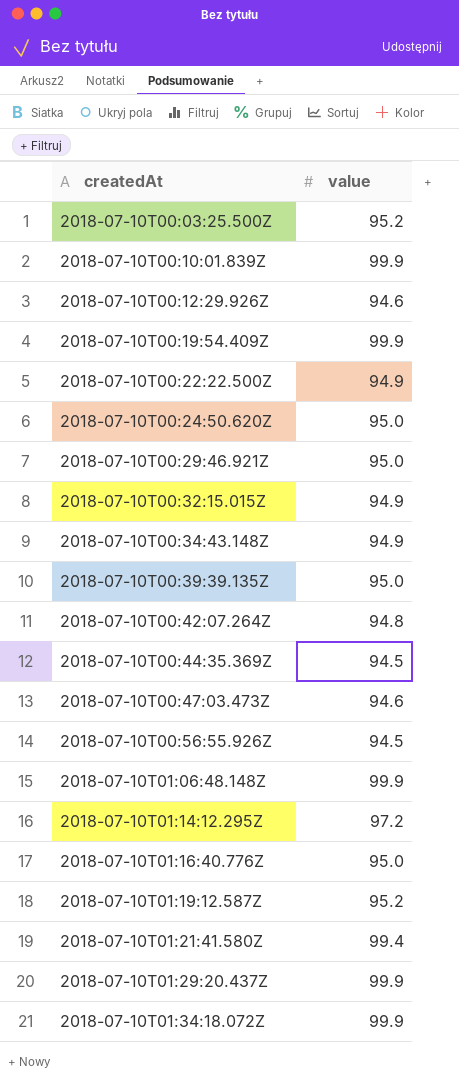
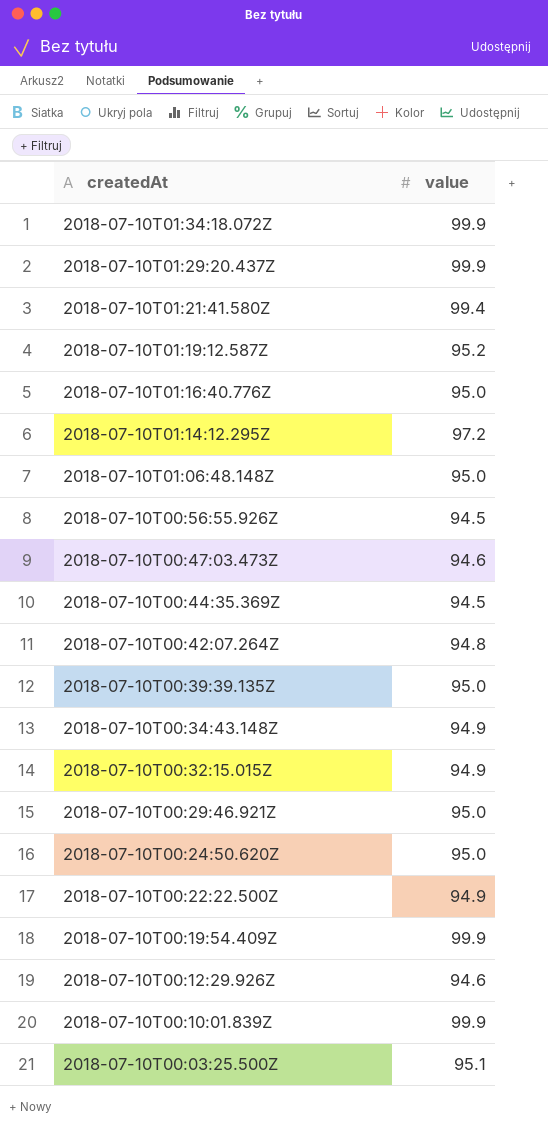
row order: createdAt ascending -> createdAt descending
2018-07-10T01:06:48.148Z | value: 99.9 -> 95.0
2018-07-10T00:03:25.500Z | value: 95.2 -> 95.1

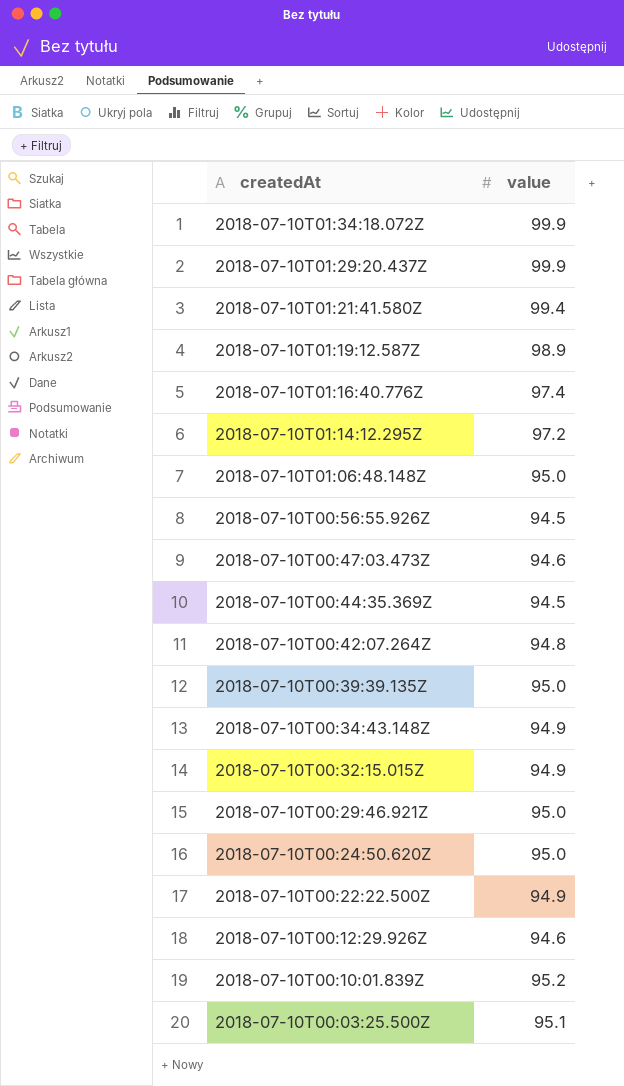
row 2018-07-10T00:19:54.409Z: 99.9 -> none
2018-07-10T01:19:12.587Z | value: 95.2 -> 98.9
2018-07-10T01:16:40.776Z | value: 95.0 -> 97.4
2018-07-10T00:10:01.839Z | value: 99.9 -> 95.2

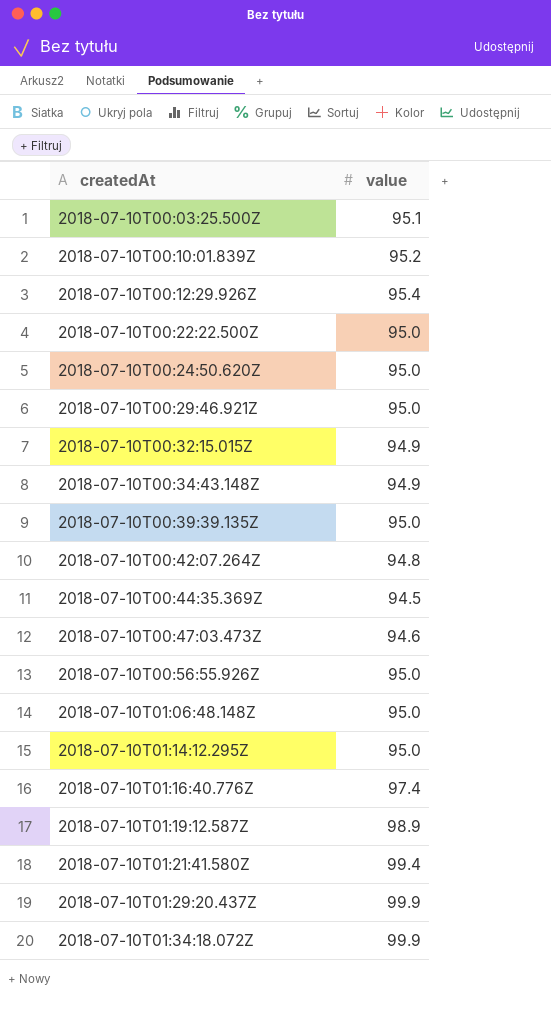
row order: createdAt descending -> createdAt ascending
2018-07-10T00:12:29.926Z | value: 94.6 -> 95.4
2018-07-10T00:22:22.500Z | value: 94.9 -> 95.0
2018-07-10T00:56:55.926Z | value: 94.5 -> 95.0
2018-07-10T01:14:12.295Z | value: 97.2 -> 95.0

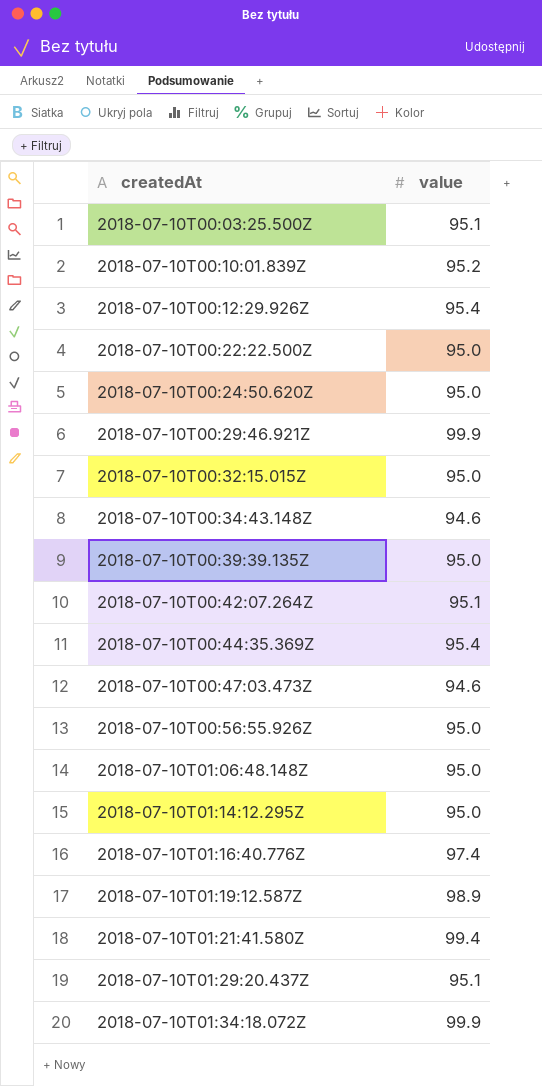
2018-07-10T00:29:46.921Z | value: 95.0 -> 99.9
2018-07-10T00:32:15.015Z | value: 94.9 -> 95.0
2018-07-10T00:34:43.148Z | value: 94.9 -> 94.6
2018-07-10T00:42:07.264Z | value: 94.8 -> 95.1
2018-07-10T00:44:35.369Z | value: 94.5 -> 95.4
2018-07-10T01:29:20.437Z | value: 99.9 -> 95.1

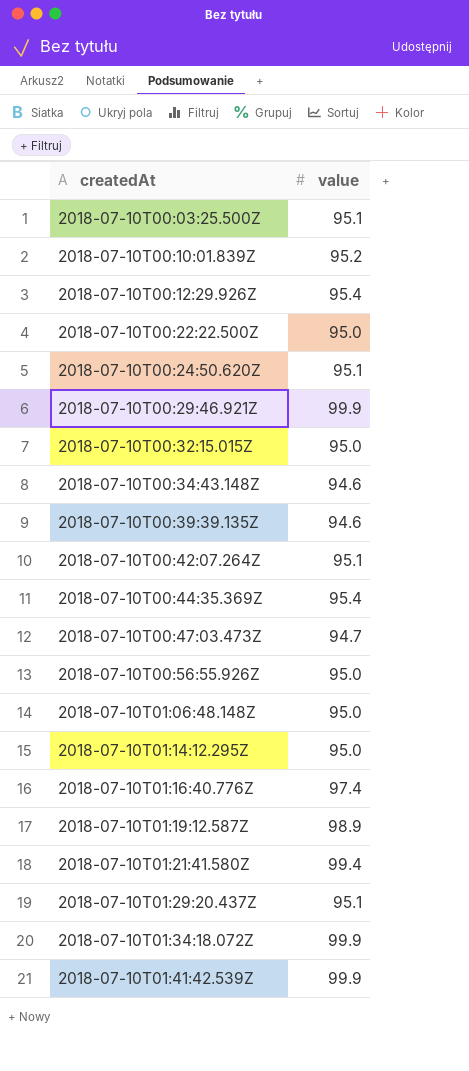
2018-07-10T00:24:50.620Z | value: 95.0 -> 95.1
2018-07-10T00:39:39.135Z | value: 95.0 -> 94.6
2018-07-10T00:47:03.473Z | value: 94.6 -> 94.7
row 2018-07-10T01:41:42.539Z: none -> 99.9

